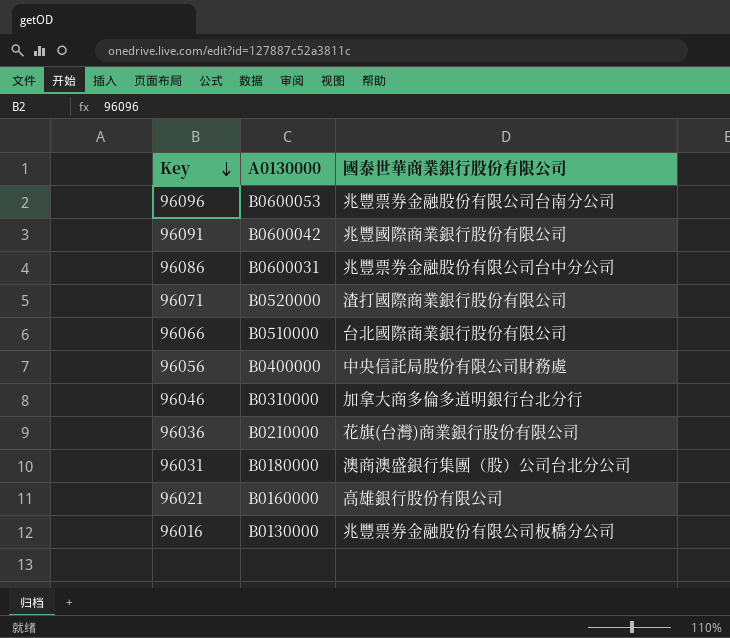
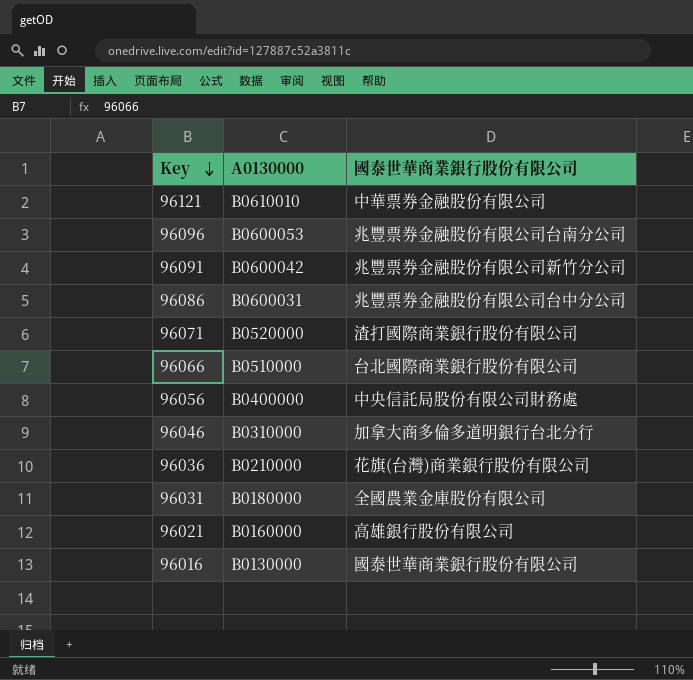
row 96121: none -> B0610010 | 中華票券金融股份有限公司
96091 | 國泰世華商業銀行股份有限公司: 兆豐國際商業銀行股份有限公司 -> 兆豐票券金融股份有限公司新竹分公司
96031 | 國泰世華商業銀行股份有限公司: 澳商澳盛銀行集團（股）公司台北分公司 -> 全國農業金庫股份有限公司
96016 | 國泰世華商業銀行股份有限公司: 兆豐票券金融股份有限公司板橋分公司 -> 國泰世華商業銀行股份有限公司

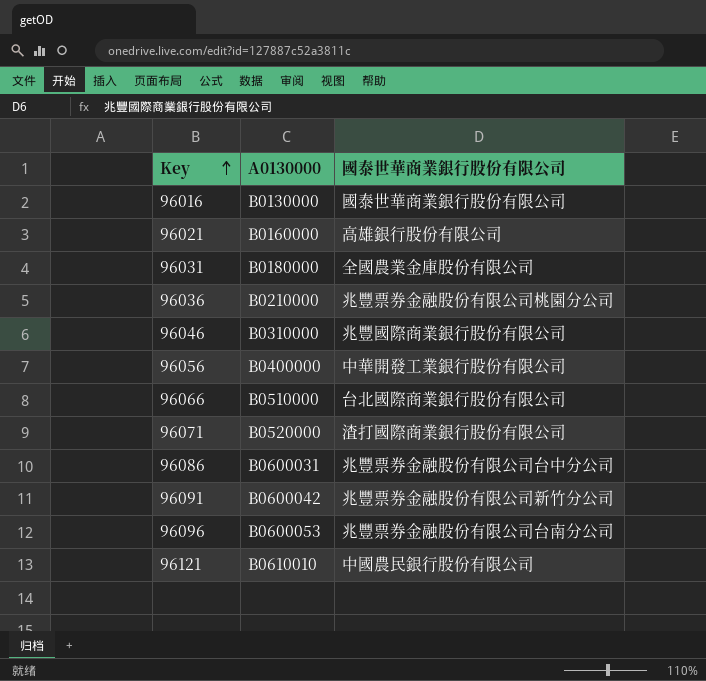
row order: Key descending -> Key ascending
96036 | 國泰世華商業銀行股份有限公司: 花旗(台灣)商業銀行股份有限公司 -> 兆豐票券金融股份有限公司桃園分公司
96046 | 國泰世華商業銀行股份有限公司: 加拿大商多倫多道明銀行台北分行 -> 兆豐國際商業銀行股份有限公司
96056 | 國泰世華商業銀行股份有限公司: 中央信託局股份有限公司財務處 -> 中華開發工業銀行股份有限公司
96121 | 國泰世華商業銀行股份有限公司: 中華票券金融股份有限公司 -> 中國農民銀行股份有限公司

